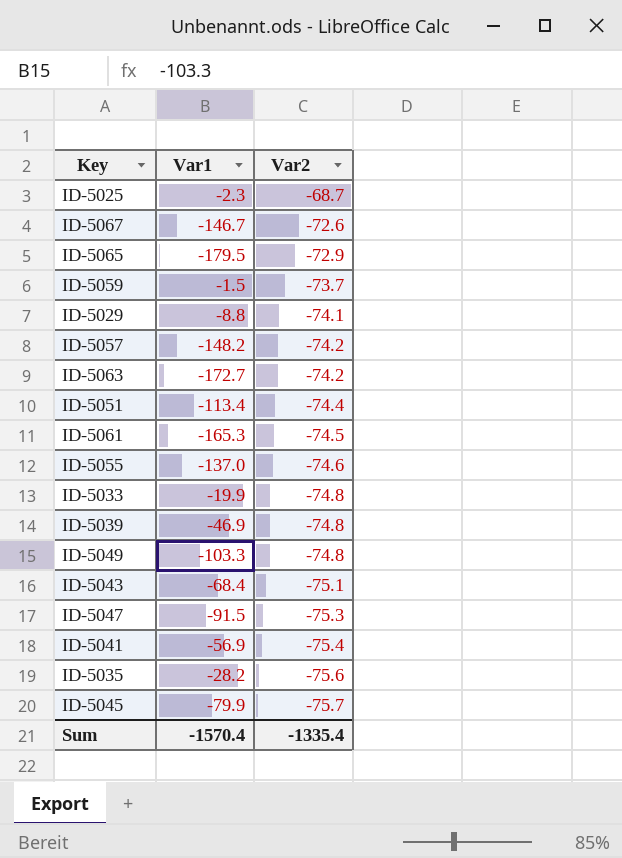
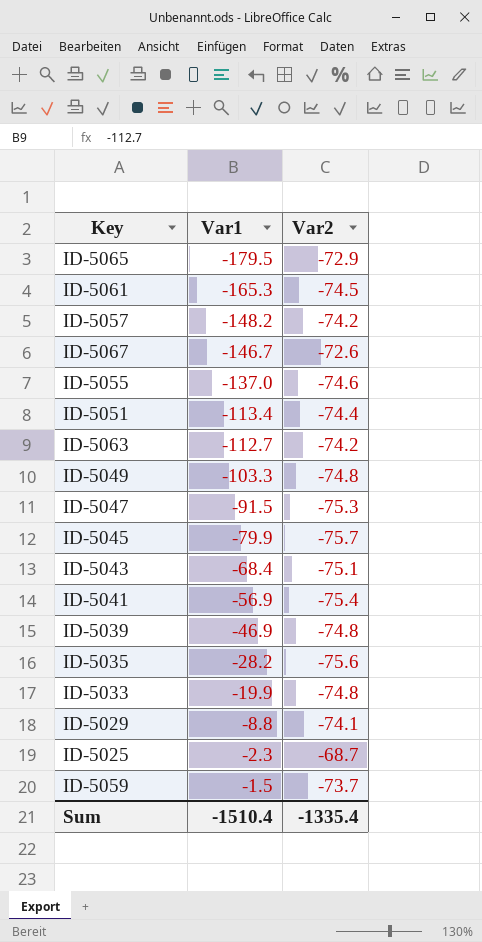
row order: Var2 descending -> Var1 ascending
ID-5063 | Var1: -172.7 -> -112.7
Sum | Var1: -1570.4 -> -1510.4

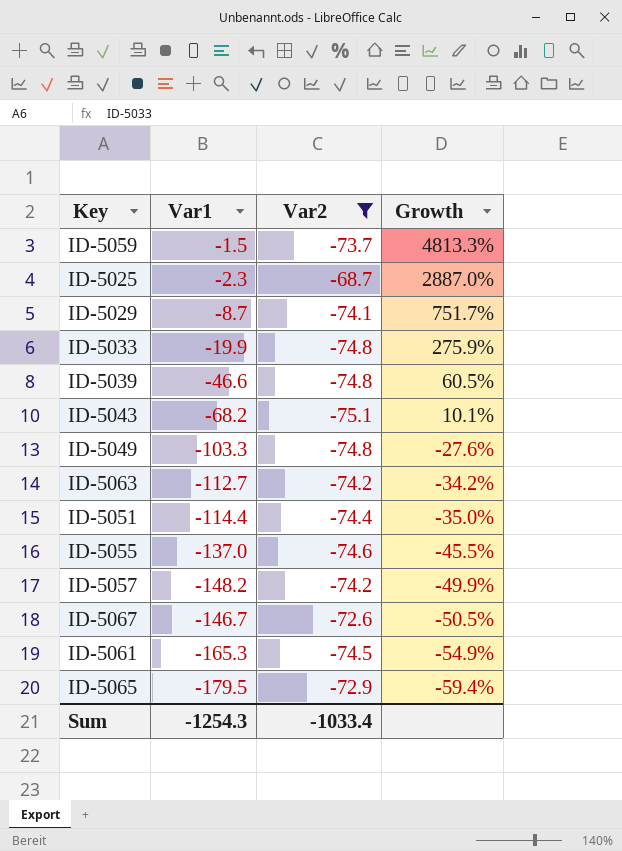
filter: none -> Var2 >= -75.1
row order: Var1 ascending -> Growth descending
column Growth | formula: none -> ([Var2] - [Var1]) / [Var1]
ID-5029 | Var1: -8.8 -> -8.7
ID-5039 | Var1: -46.9 -> -46.6
ID-5043 | Var1: -68.4 -> -68.2
ID-5051 | Var1: -113.4 -> -114.4
Sum | Var1: -1510.4 -> -1254.3
Sum | Var2: -1335.4 -> -1033.4

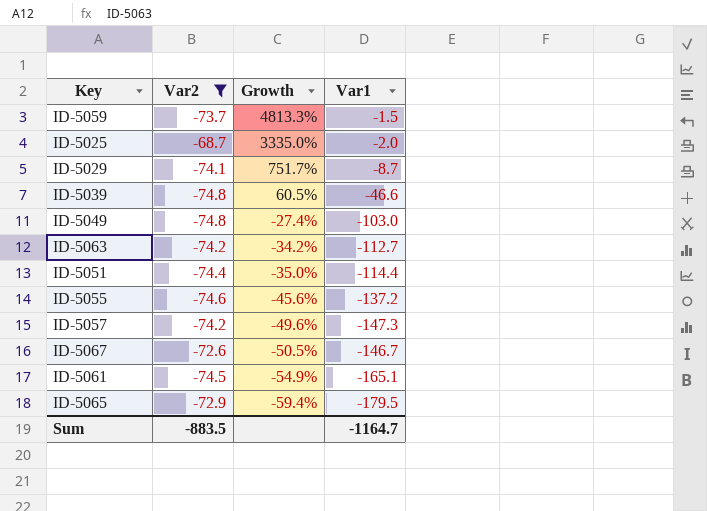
column Var1 | position: 2 -> 4
row ID-5033: -19.9 | -74.8 | 275.9% -> none
row ID-5043: -68.2 | -75.1 | 10.1% -> none
ID-5025 | Growth: 2887.0% -> 3335.0%
ID-5025 | Var1: -2.3 -> -2.0
ID-5049 | Growth: -27.6% -> -27.4%
ID-5049 | Var1: -103.3 -> -103.0
ID-5055 | Growth: -45.5% -> -45.6%
ID-5055 | Var1: -137.0 -> -137.2
ID-5057 | Growth: -49.9% -> -49.6%
ID-5057 | Var1: -148.2 -> -147.3
ID-5061 | Var1: -165.3 -> -165.1
Sum | Var2: -1033.4 -> -883.5
Sum | Var1: -1254.3 -> -1164.7

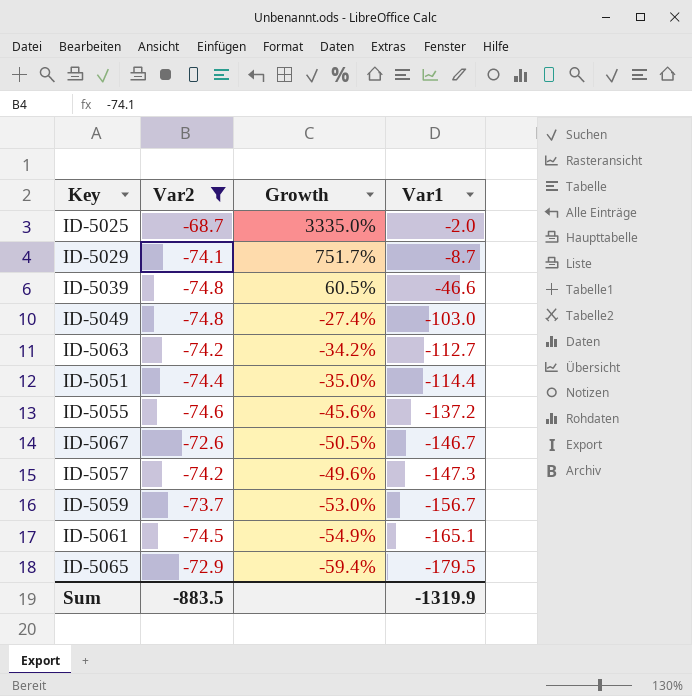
row order: Growth descending -> Var1 descending
ID-5059 | Growth: 4813.3% -> -53.0%
ID-5059 | Var1: -1.5 -> -156.7
Sum | Var1: -1164.7 -> -1319.9

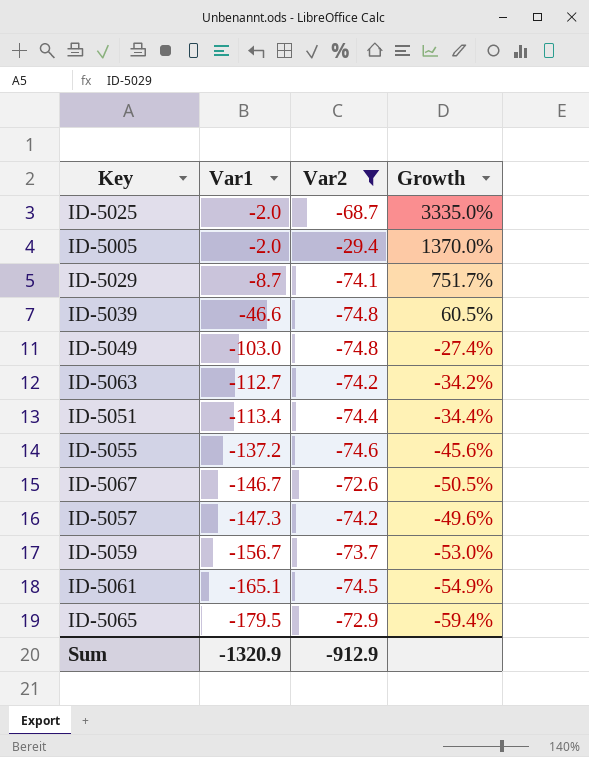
column Var1 | position: 4 -> 2
row ID-5005: none -> -2.0 | -29.4 | 1370.0%
ID-5051 | Var1: -114.4 -> -113.4
ID-5051 | Growth: -35.0% -> -34.4%
Sum | Var1: -1319.9 -> -1320.9
Sum | Var2: -883.5 -> -912.9

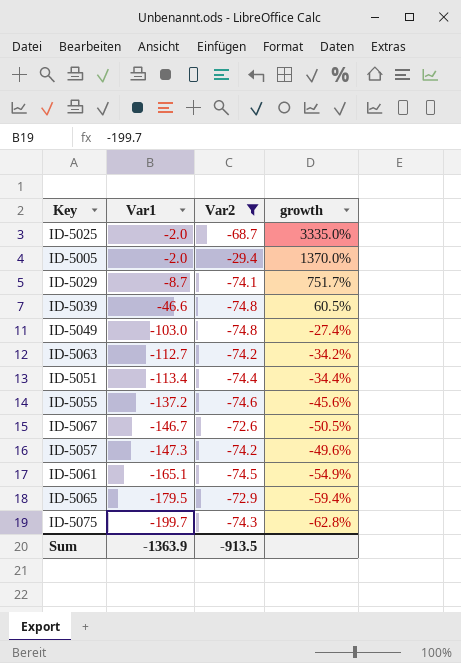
column name: Growth -> growth
row ID-5059: -156.7 | -73.7 | -53.0% -> none
row ID-5075: none -> -199.7 | -74.3 | -62.8%
Sum | Var1: -1320.9 -> -1363.9
Sum | Var2: -912.9 -> -913.5

